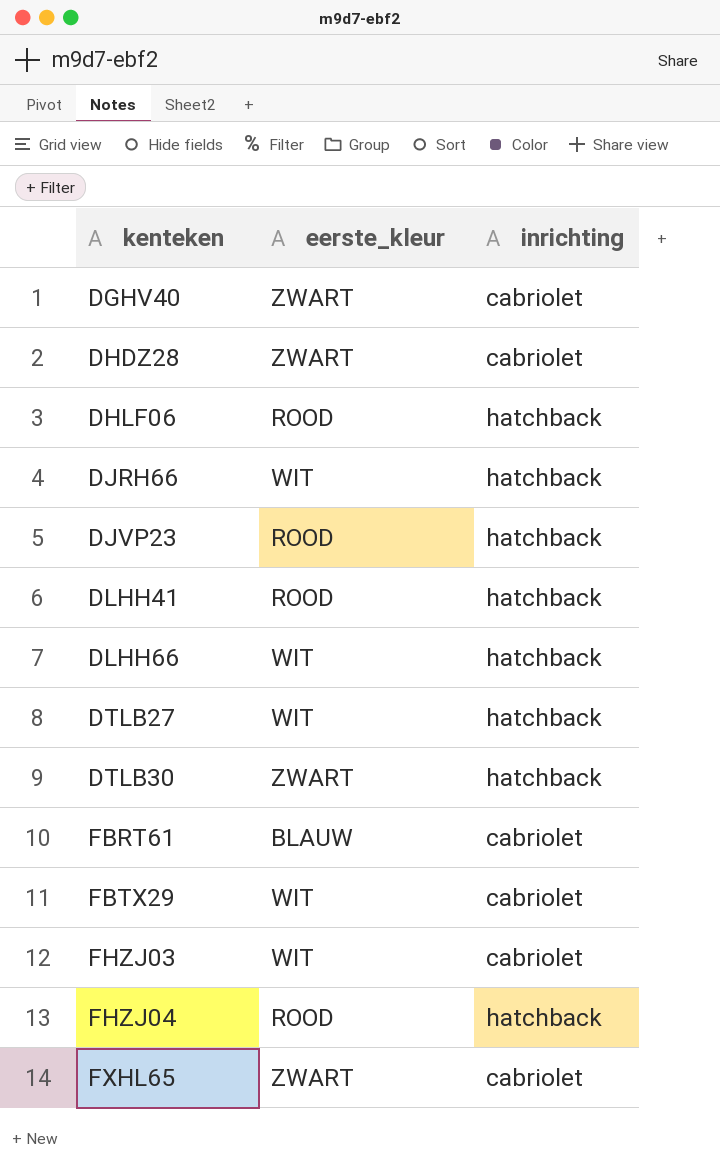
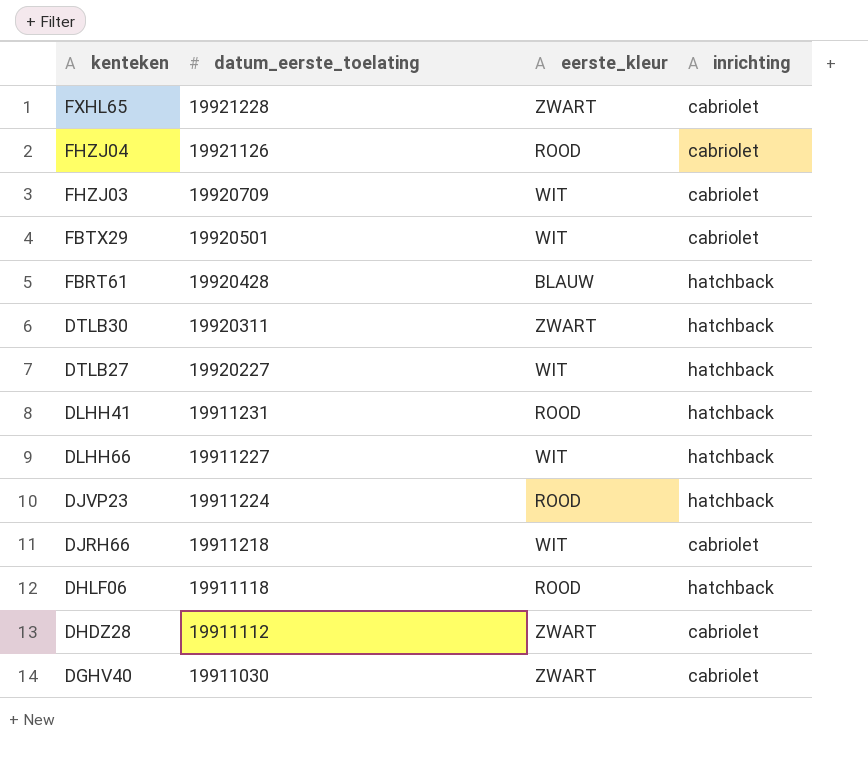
row order: kenteken ascending -> datum_eerste_toelating descending
column datum_eerste_toelating | position: none -> 2
FHZJ04 | inrichting: hatchback -> cabriolet
FBRT61 | inrichting: cabriolet -> hatchback
DJRH66 | inrichting: hatchback -> cabriolet

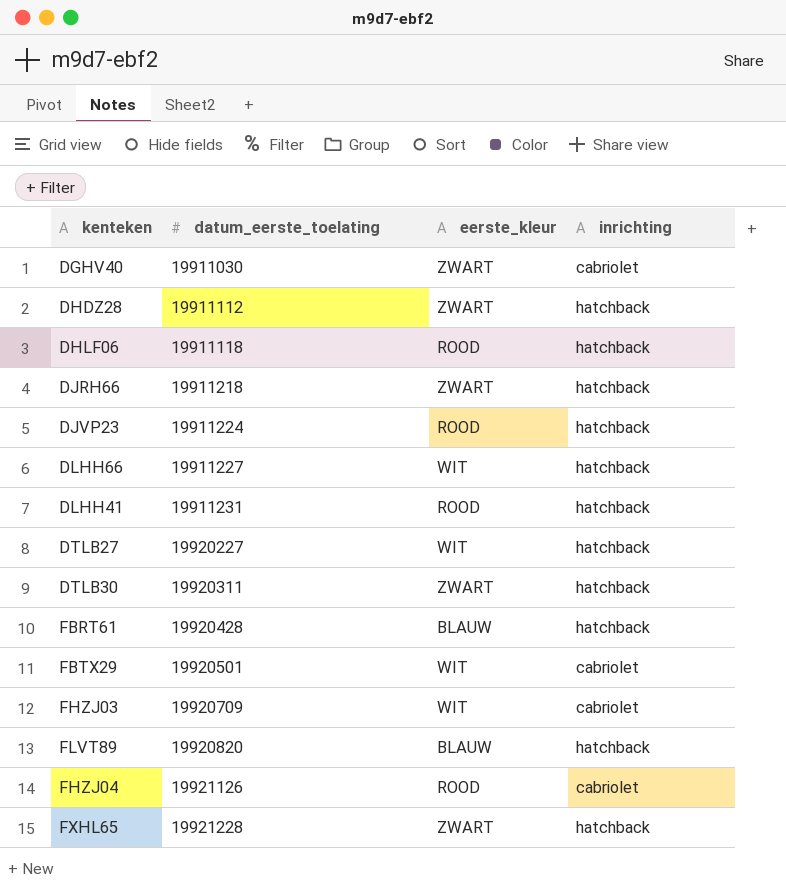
row order: datum_eerste_toelating descending -> datum_eerste_toelating ascending
DHDZ28 | inrichting: cabriolet -> hatchback
DJRH66 | eerste_kleur: WIT -> ZWART
DJRH66 | inrichting: cabriolet -> hatchback
row FLVT89: none -> 19920820 | BLAUW | hatchback
FXHL65 | inrichting: cabriolet -> hatchback

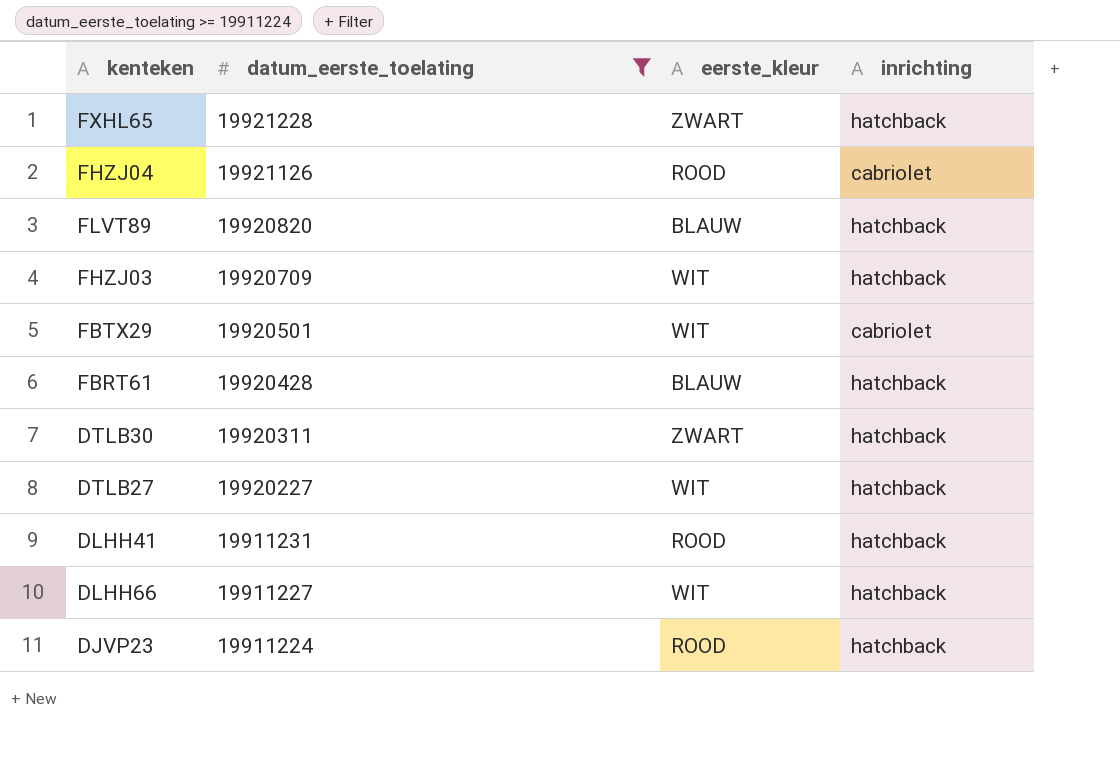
filter: none -> datum_eerste_toelating >= 19911224
row order: datum_eerste_toelating ascending -> datum_eerste_toelating descending
FHZJ03 | inrichting: cabriolet -> hatchback

